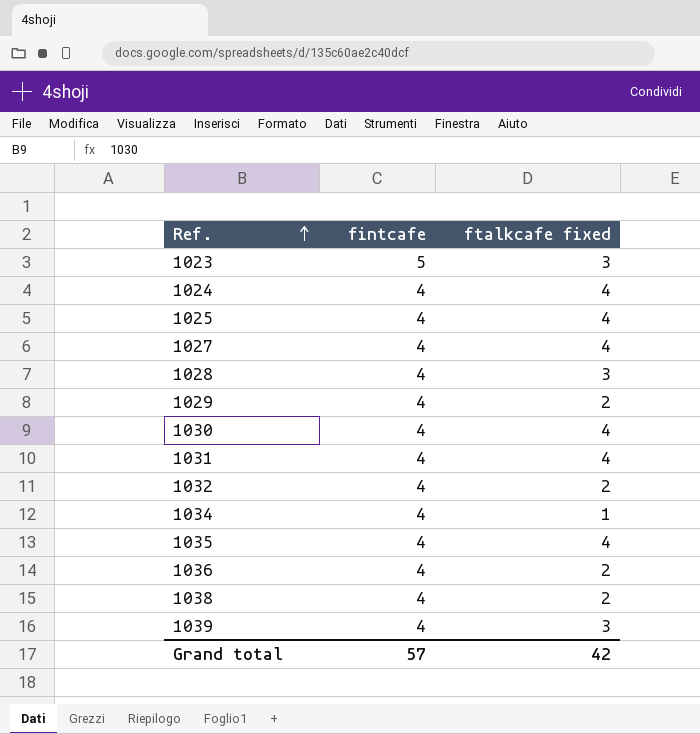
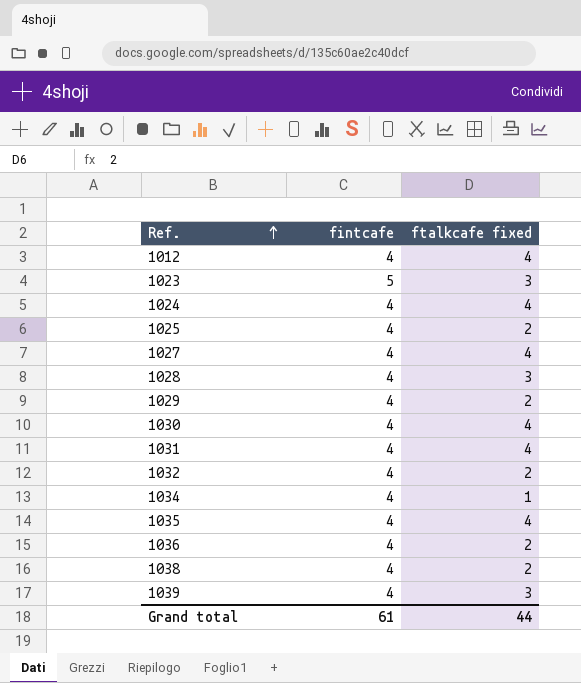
row 1012: none -> 4 | 4
1025 | ftalkcafe fixed: 4 -> 2
Grand total | fintcafe: 57 -> 61
Grand total | ftalkcafe fixed: 42 -> 44

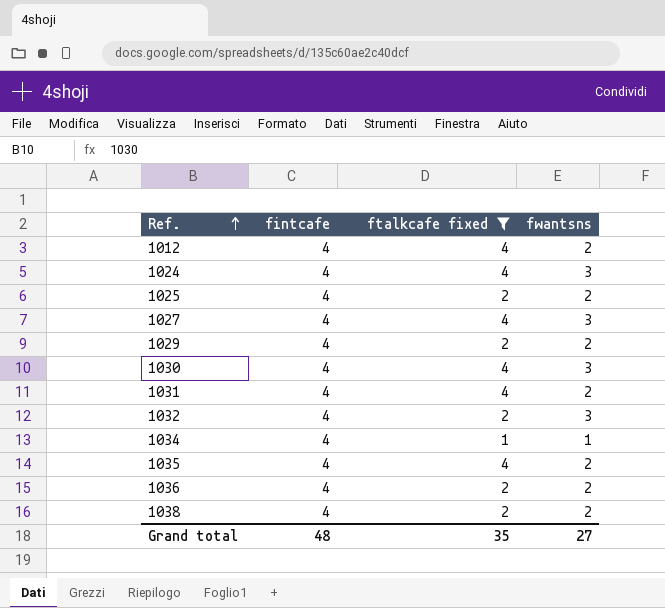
filter: none -> ftalkcafe fixed != 3
column fwantsns | position: none -> 4
Grand total | fintcafe: 61 -> 48
Grand total | ftalkcafe fixed: 44 -> 35

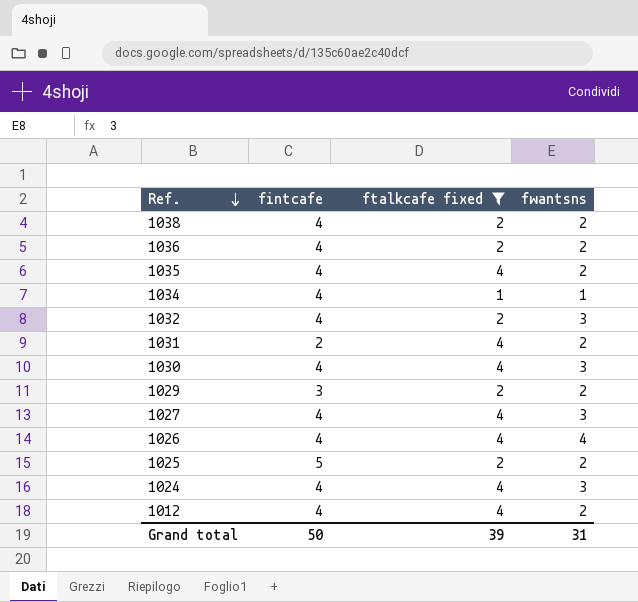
row order: Ref. ascending -> Ref. descending
1031 | fintcafe: 4 -> 2
1029 | fintcafe: 4 -> 3
row 1026: none -> 4 | 4 | 4
1025 | fintcafe: 4 -> 5
Grand total | fintcafe: 48 -> 50
Grand total | ftalkcafe fixed: 35 -> 39
Grand total | fwantsns: 27 -> 31

